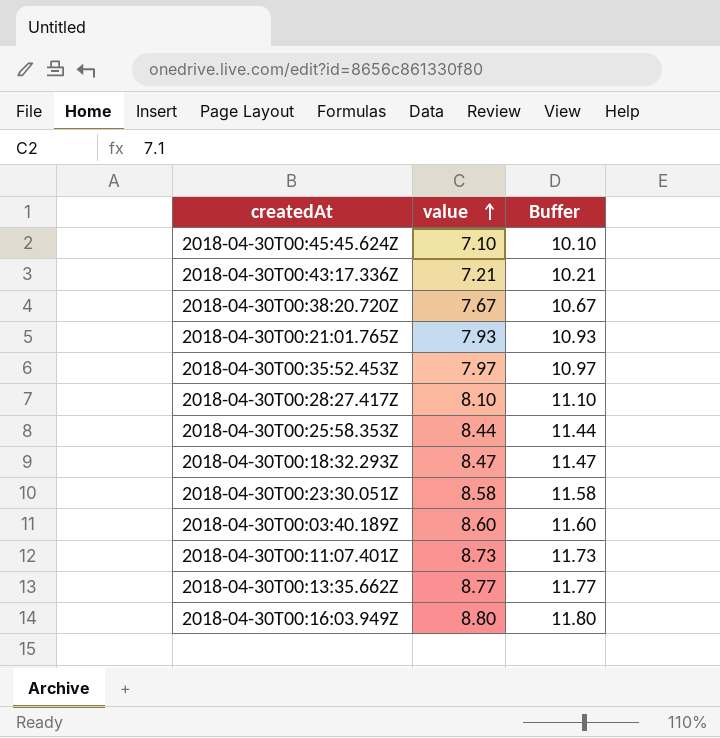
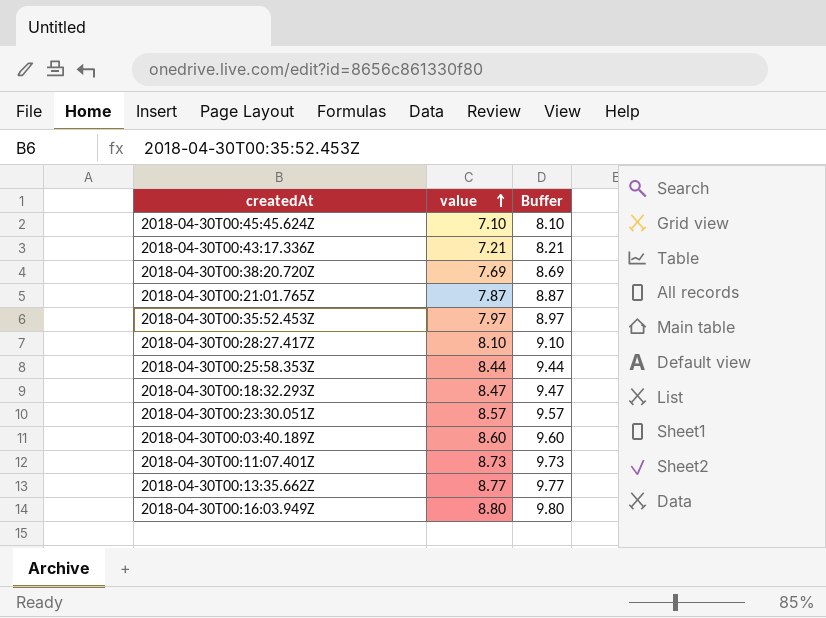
column Buffer | formula: [value] + 3 -> [value] + 1
2018-04-30T00:38:20.720Z | value: 7.67 -> 7.69
2018-04-30T00:21:01.765Z | value: 7.93 -> 7.87
2018-04-30T00:23:30.051Z | value: 8.58 -> 8.57

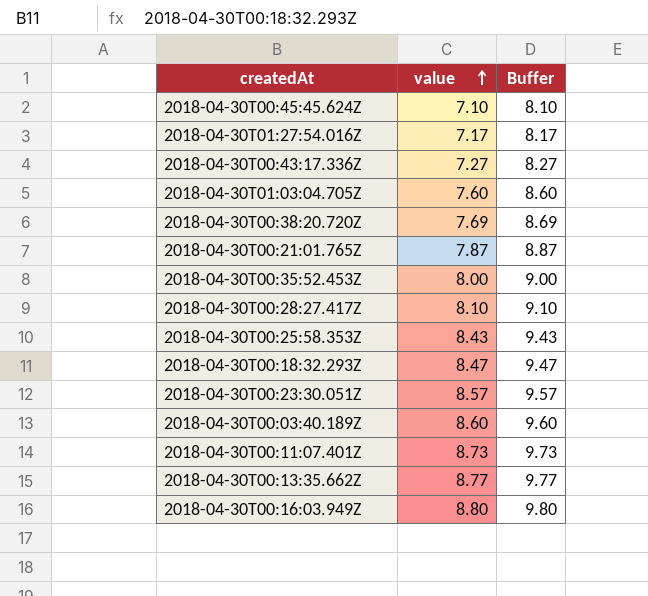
row 2018-04-30T01:27:54.016Z: none -> 7.17 | 8.17
2018-04-30T00:43:17.336Z | value: 7.21 -> 7.27
2018-04-30T00:43:17.336Z | Buffer: 8.21 -> 8.27
row 2018-04-30T01:03:04.705Z: none -> 7.60 | 8.60
2018-04-30T00:35:52.453Z | value: 7.97 -> 8.00
2018-04-30T00:35:52.453Z | Buffer: 8.97 -> 9.00
2018-04-30T00:25:58.353Z | value: 8.44 -> 8.43
2018-04-30T00:25:58.353Z | Buffer: 9.44 -> 9.43

